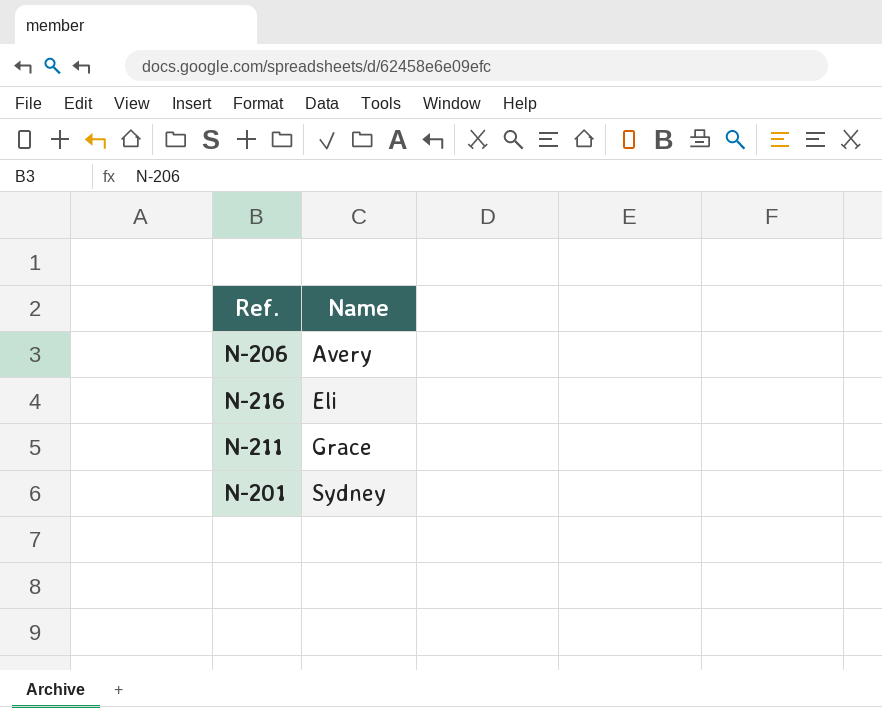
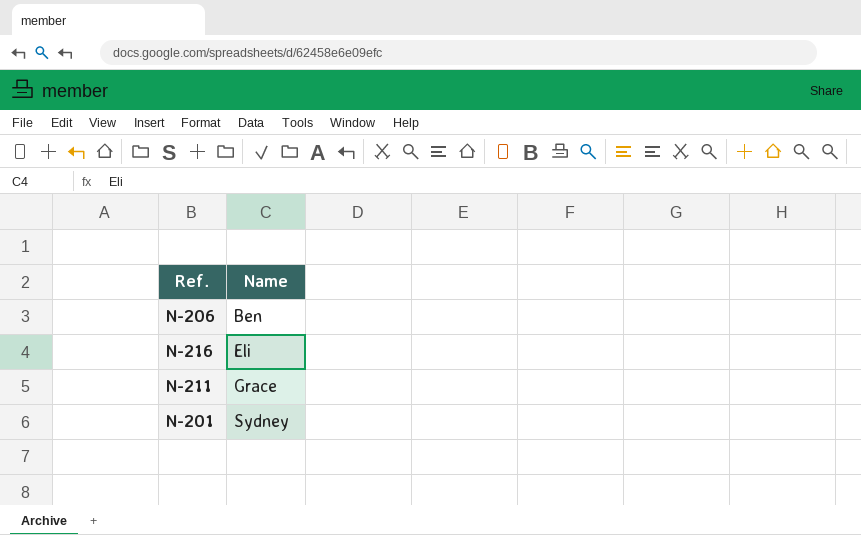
N-206 | Name: Avery -> Ben

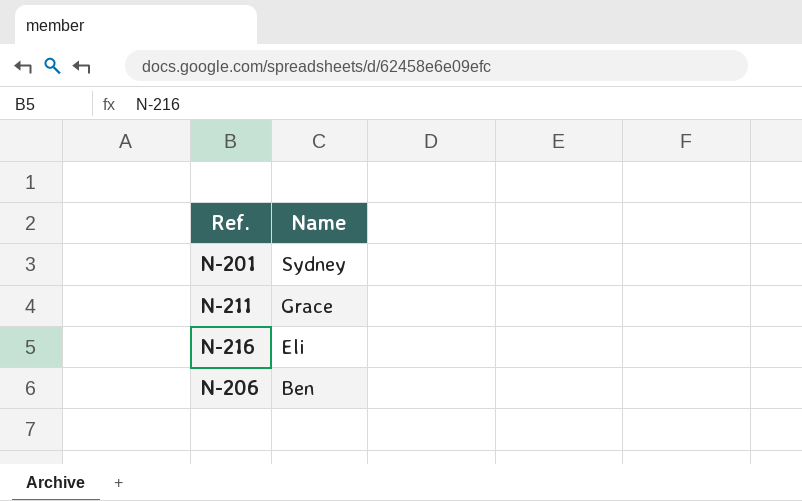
row order: Name ascending -> Name descending

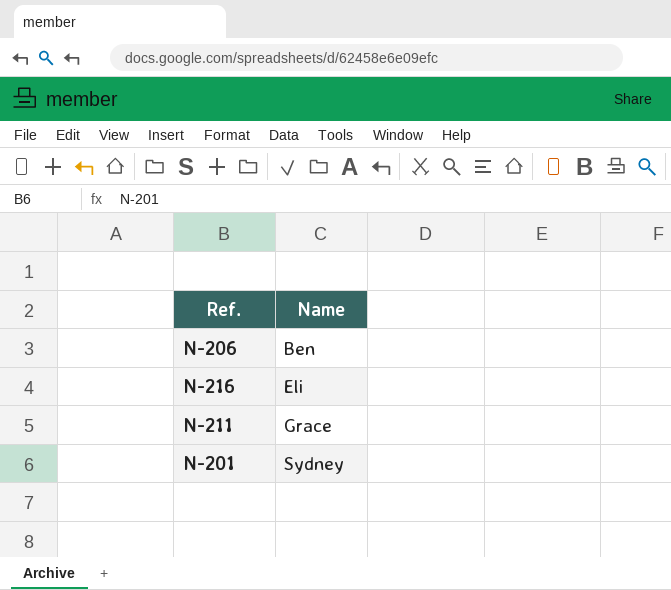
row order: Name descending -> Name ascending

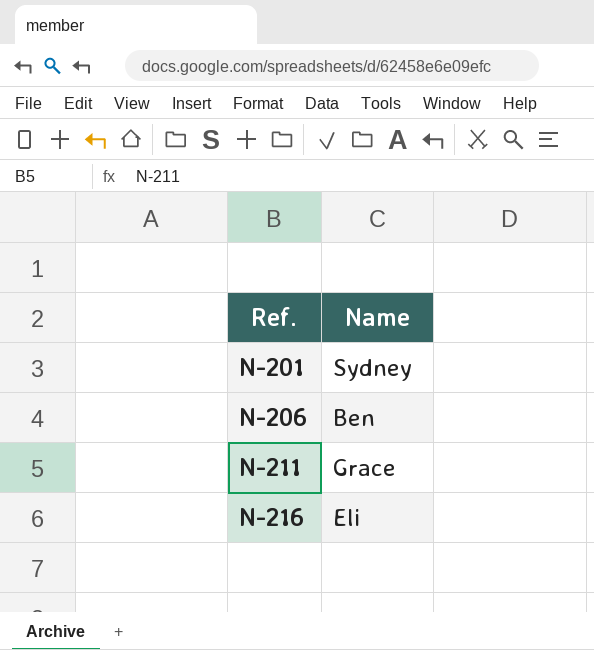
row order: Name ascending -> Ref. ascending

